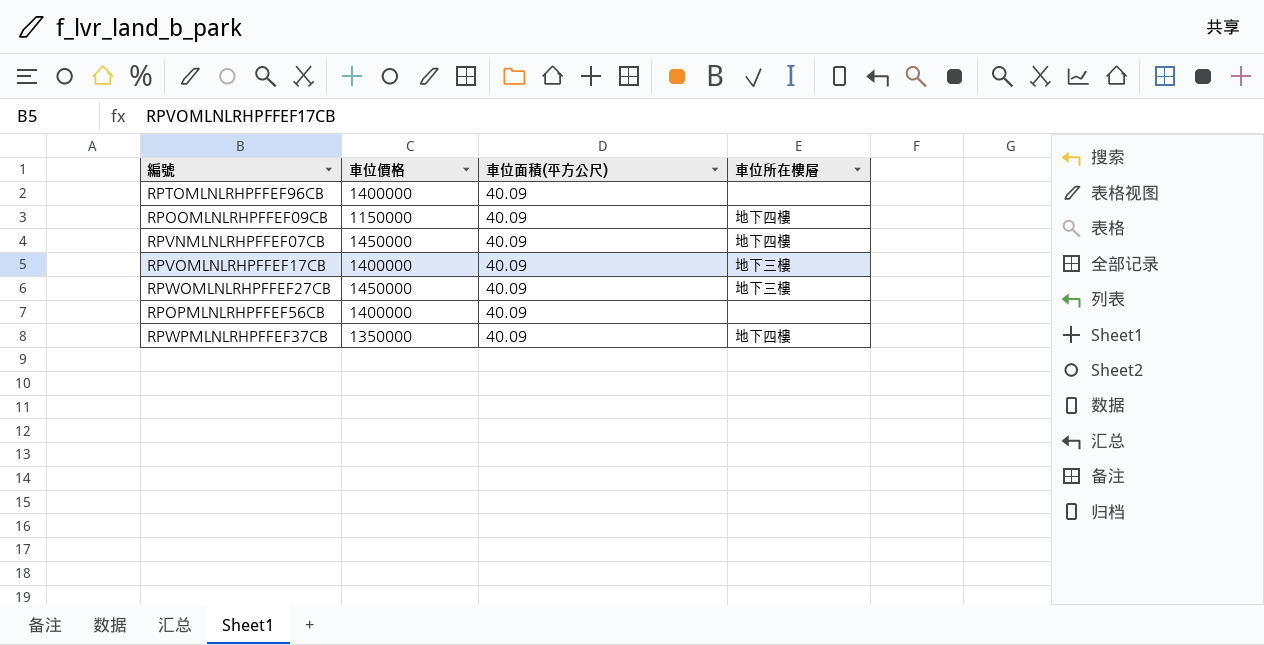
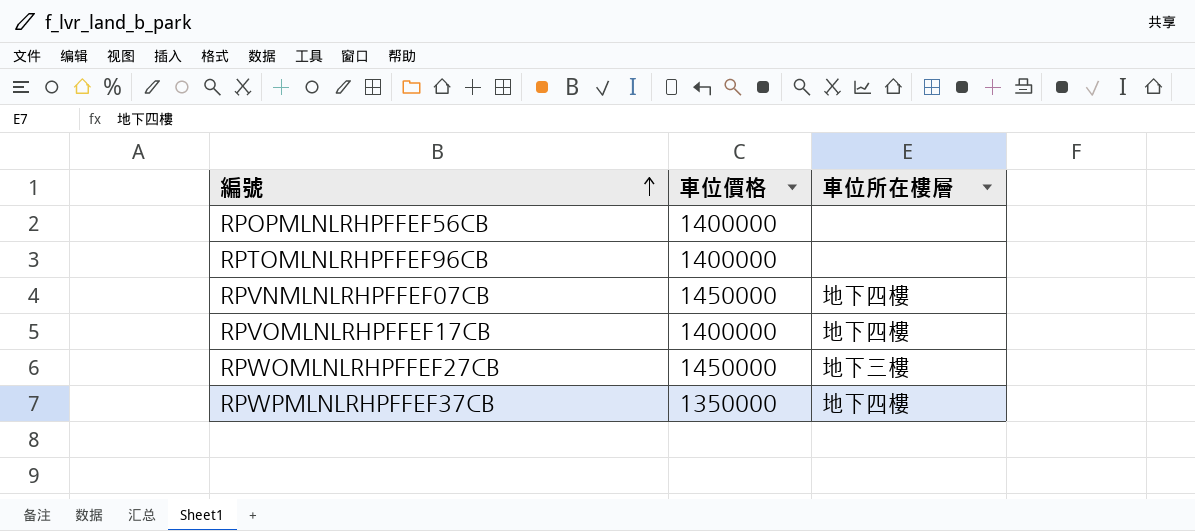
row order: none -> 編號 ascending
column 車位面積(平方公尺) | position: 3 -> none
row RPOOMLNLRHPFFEF09CB: 1150000 | 40.09 | 地下四樓 -> none
RPVOMLNLRHPFFEF17CB | 車位所在樓層: 地下三樓 -> 地下四樓

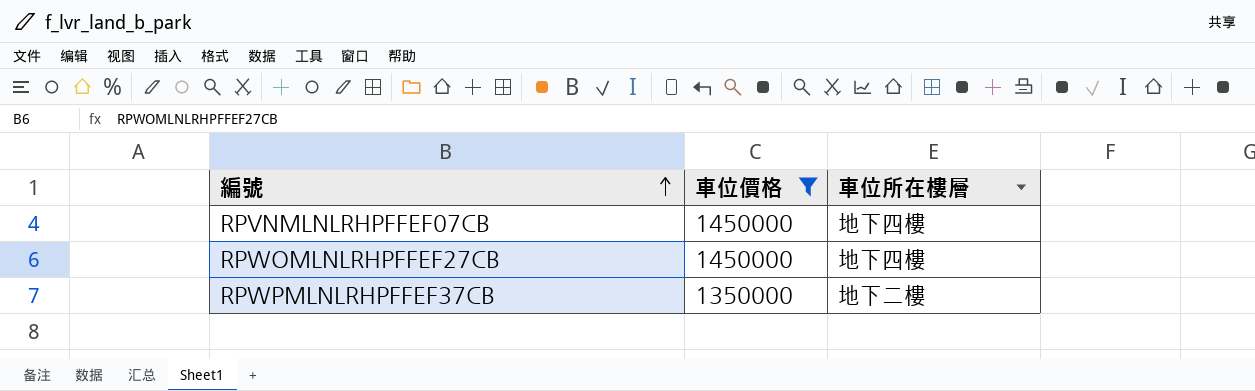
filter: none -> 車位價格 != 1400000
RPWOMLNLRHPFFEF27CB | 車位所在樓層: 地下三樓 -> 地下四樓
RPWPMLNLRHPFFEF37CB | 車位所在樓層: 地下四樓 -> 地下二樓

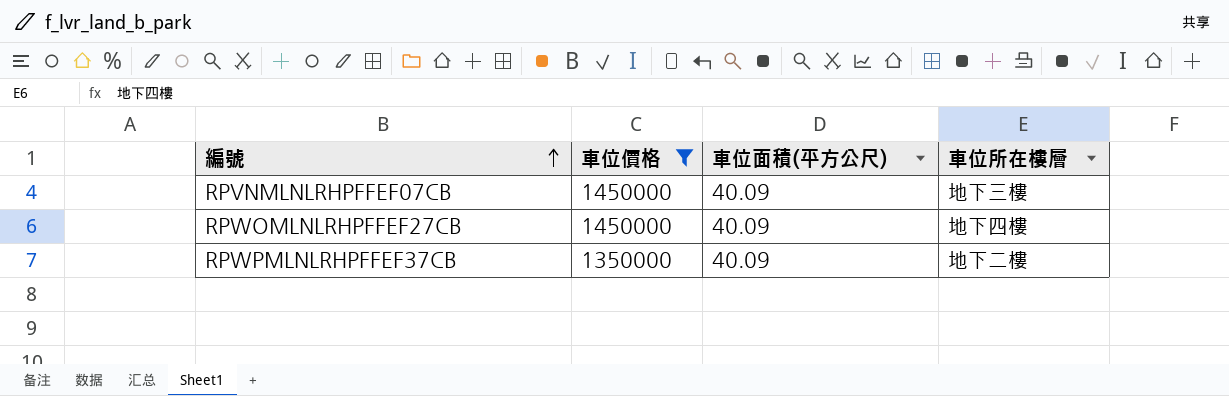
column 車位面積(平方公尺) | position: none -> 3
RPVNMLNLRHPFFEF07CB | 車位所在樓層: 地下四樓 -> 地下三樓

